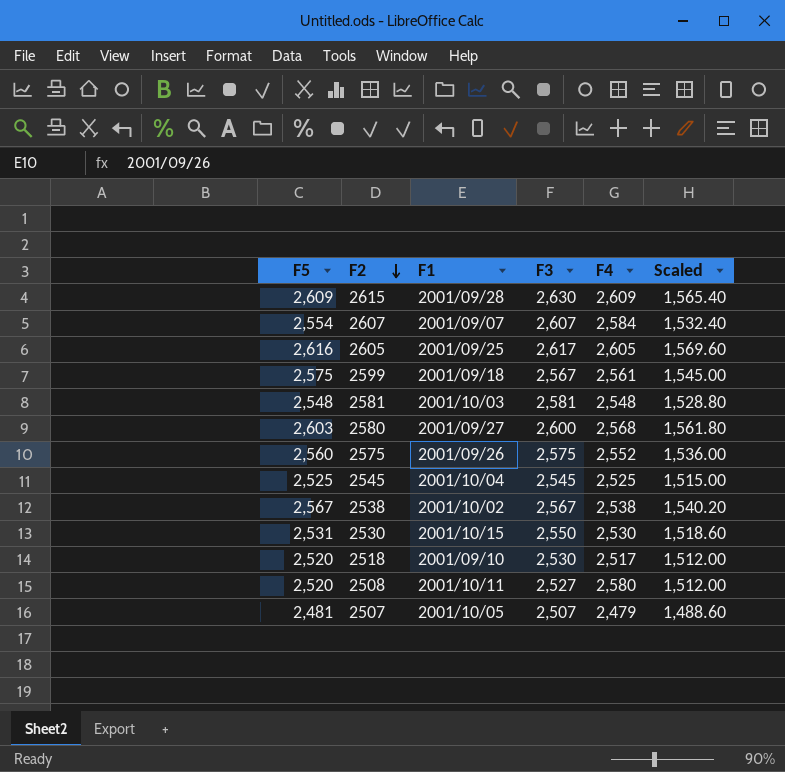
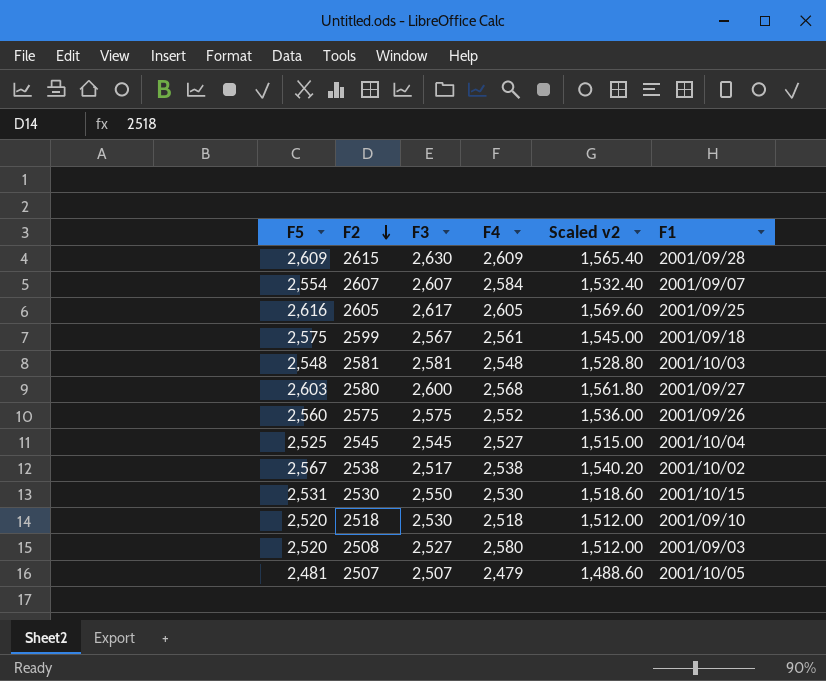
column name: Scaled -> Scaled v2
column F1 | position: 3 -> 6
2545 | F4: 2,525 -> 2,527
2538 | F3: 2,567 -> 2,517
2518 | F4: 2,517 -> 2,518
2508 | F1: 2001/10/11 -> 2001/09/03

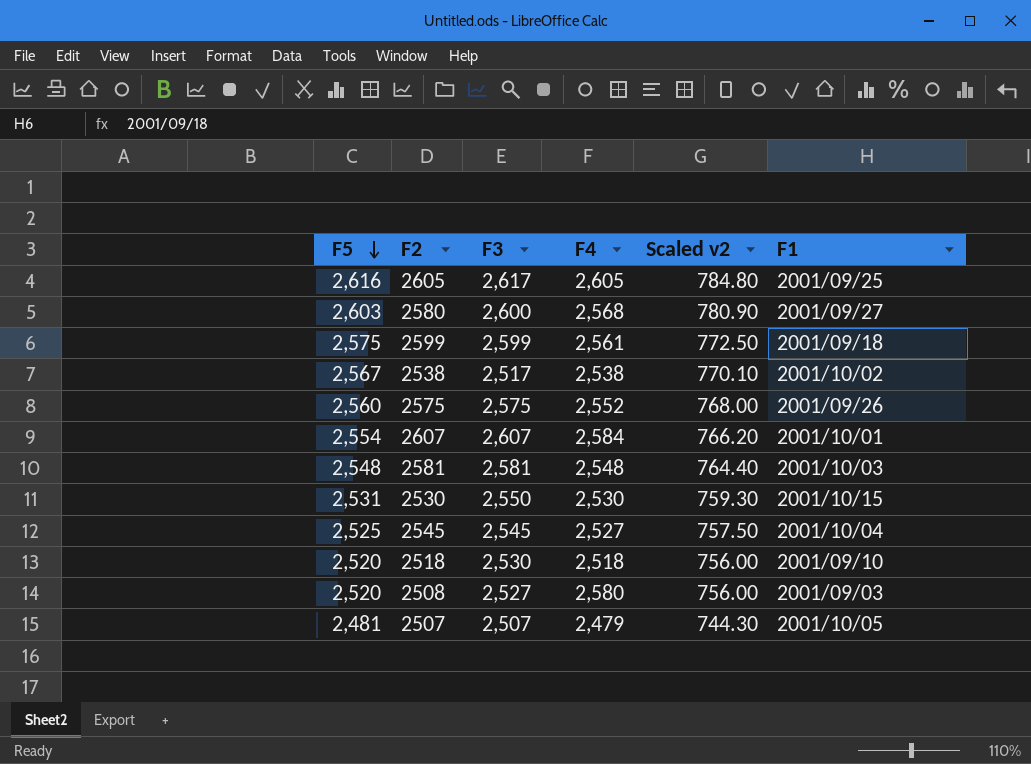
row order: F2 descending -> F5 descending
column Scaled v2 | formula: [F5] * 0.6 -> [F5] * 0.3
row 2615: 2,609 | 2,630 | 2,609 | 1,565.40 | 2001/09/28 -> none
2599 | F3: 2,567 -> 2,599
2607 | F1: 2001/09/07 -> 2001/10/01

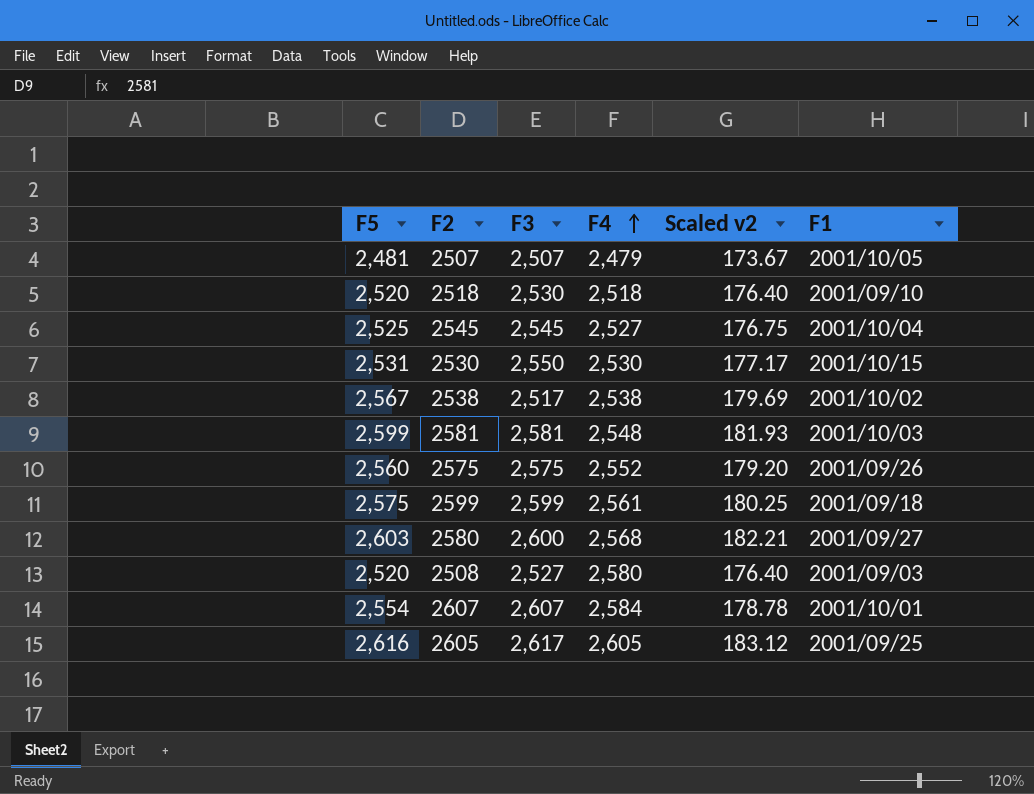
row order: F5 descending -> F4 ascending
column Scaled v2 | formula: [F5] * 0.3 -> [F5] * 0.07
2581 | F5: 2,548 -> 2,599

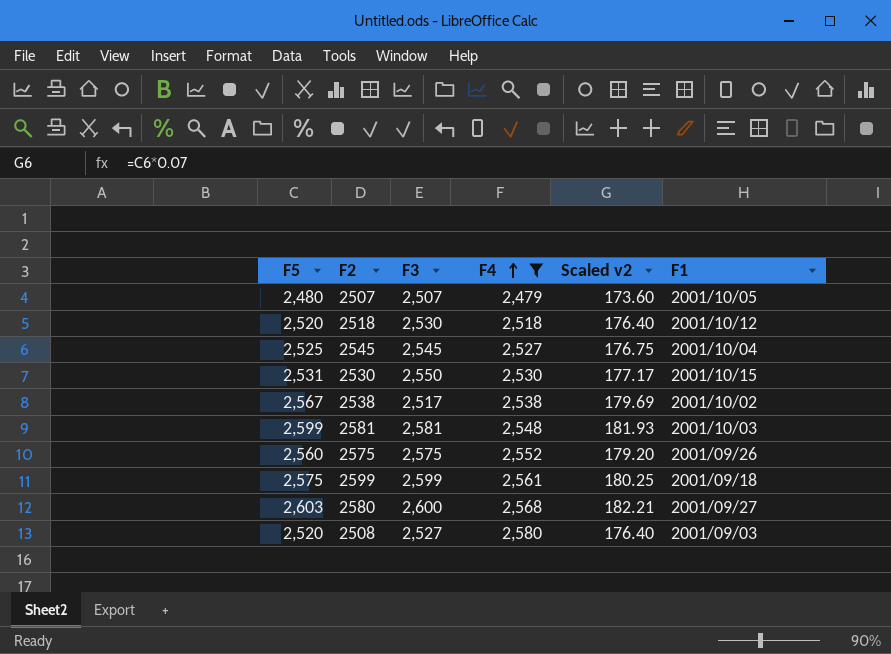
filter: none -> F4 <= 2,580
2507 | F5: 2,481 -> 2,480
2507 | Scaled v2: 173.67 -> 173.60
2518 | F1: 2001/09/10 -> 2001/10/12

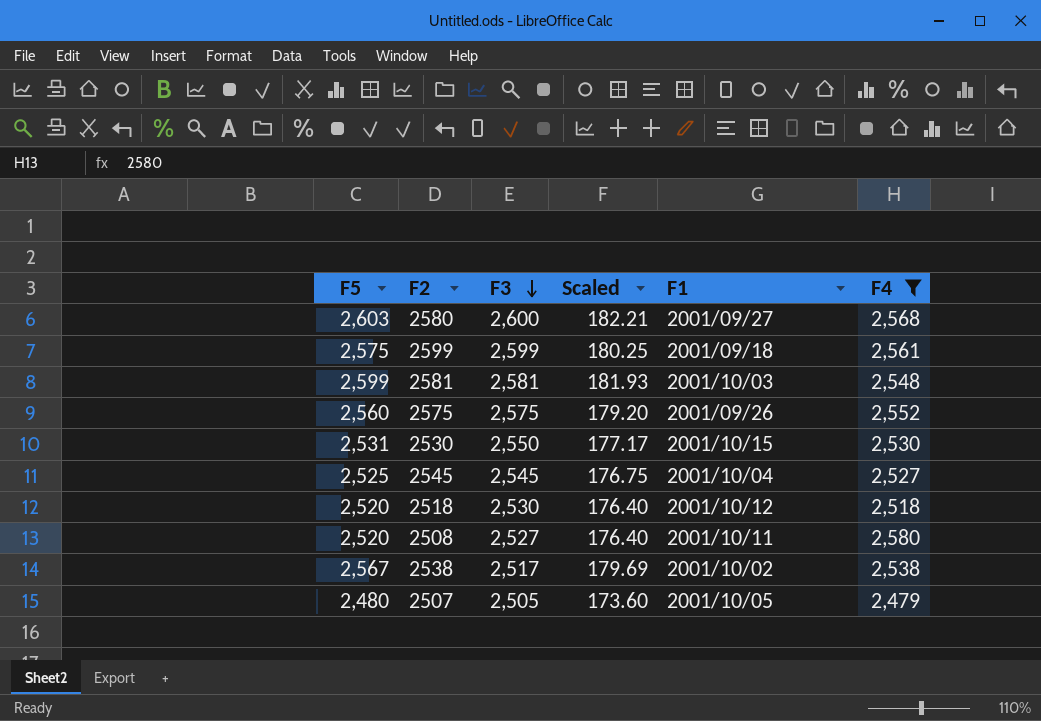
row order: F4 ascending -> F3 descending
column name: Scaled v2 -> Scaled
column F4 | position: 4 -> 6
2508 | F1: 2001/09/03 -> 2001/10/11
2507 | F3: 2,507 -> 2,505

